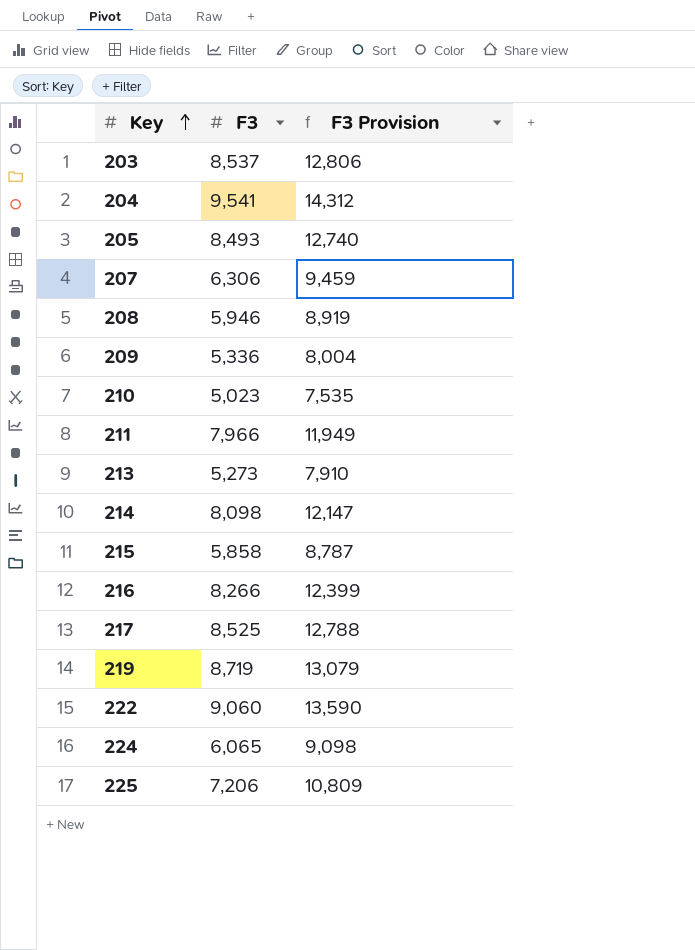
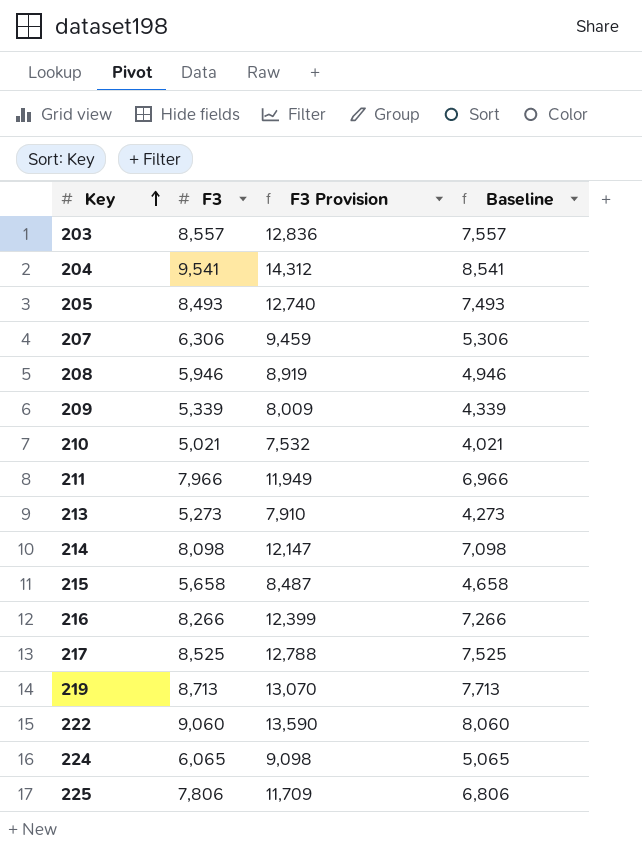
column Baseline | formula: none -> [F3] - 1000
203 | F3: 8,537 -> 8,557
203 | F3 Provision: 12,806 -> 12,836
209 | F3: 5,336 -> 5,339
209 | F3 Provision: 8,004 -> 8,009
210 | F3: 5,023 -> 5,021
210 | F3 Provision: 7,535 -> 7,532
215 | F3: 5,858 -> 5,658
215 | F3 Provision: 8,787 -> 8,487
219 | F3: 8,719 -> 8,713
219 | F3 Provision: 13,079 -> 13,070
225 | F3: 7,206 -> 7,806
225 | F3 Provision: 10,809 -> 11,709

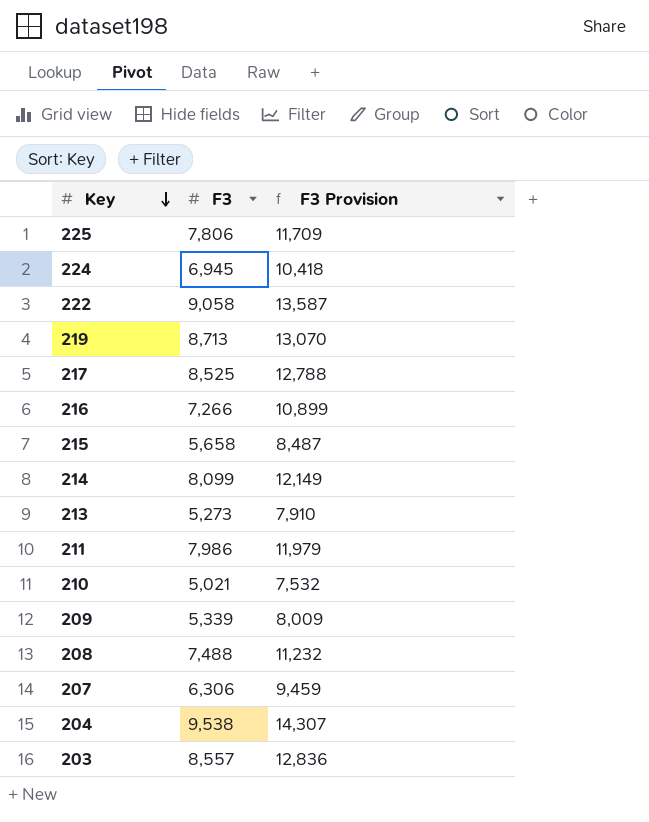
row order: Key ascending -> Key descending
column Baseline | formula: [F3] - 1000 -> none
row 205: 8,493 | 12,740 | 7,493 -> none
224 | F3: 6,065 -> 6,945
224 | F3 Provision: 9,098 -> 10,418
222 | F3: 9,060 -> 9,058
222 | F3 Provision: 13,590 -> 13,587
216 | F3: 8,266 -> 7,266
216 | F3 Provision: 12,399 -> 10,899
214 | F3: 8,098 -> 8,099
214 | F3 Provision: 12,147 -> 12,149
211 | F3: 7,966 -> 7,986
211 | F3 Provision: 11,949 -> 11,979
208 | F3: 5,946 -> 7,488
208 | F3 Provision: 8,919 -> 11,232
204 | F3: 9,541 -> 9,538
204 | F3 Provision: 14,312 -> 14,307

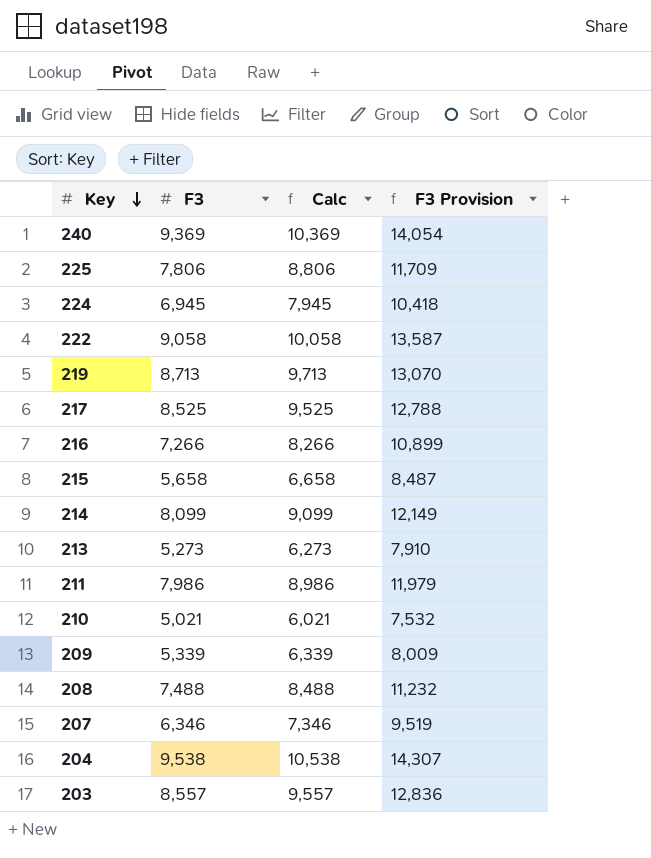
column Calc | formula: none -> [F3] + 1000
row 240: none -> 9,369 | 10,369 | 14,054
207 | F3: 6,306 -> 6,346
207 | F3 Provision: 9,459 -> 9,519

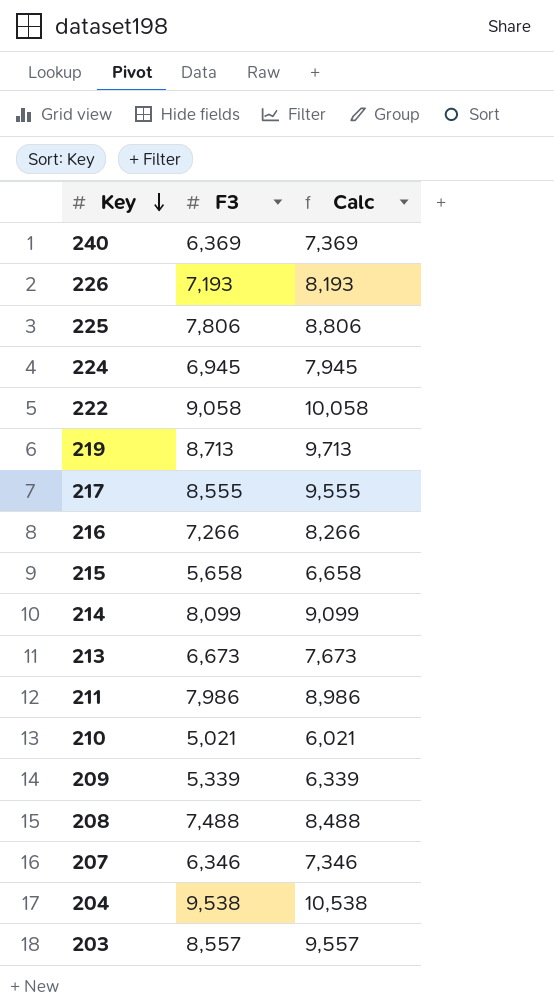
column F3 Provision | formula: [F3] * 1.5 -> none
240 | F3: 9,369 -> 6,369
240 | Calc: 10,369 -> 7,369
row 226: none -> 7,193 | 8,193
217 | F3: 8,525 -> 8,555
217 | Calc: 9,525 -> 9,555
213 | F3: 5,273 -> 6,673
213 | Calc: 6,273 -> 7,673

